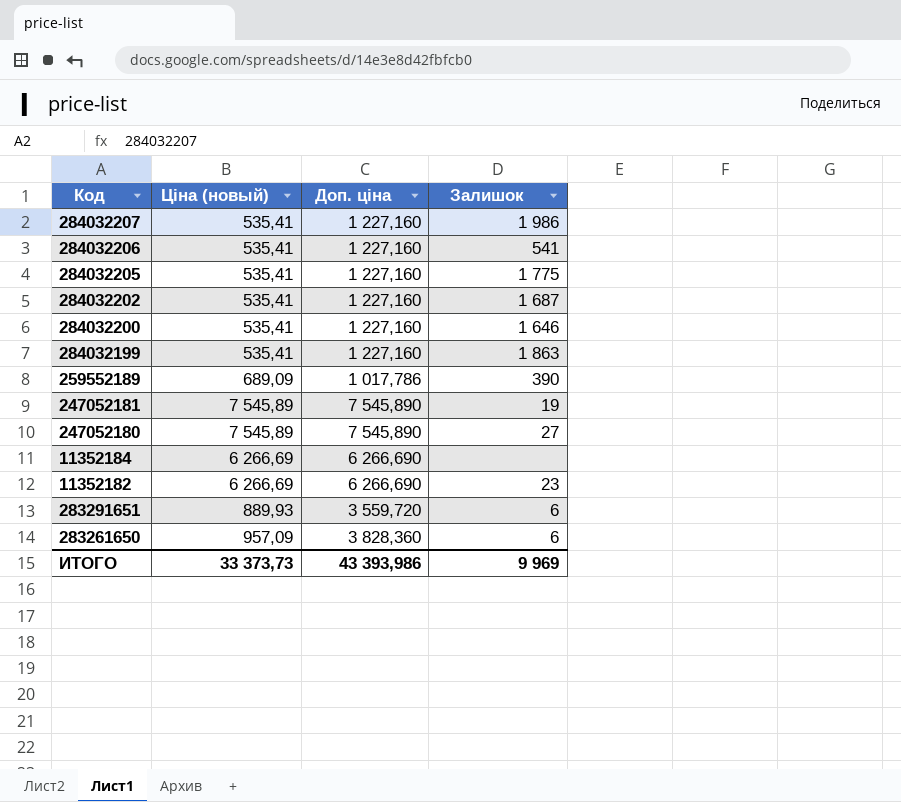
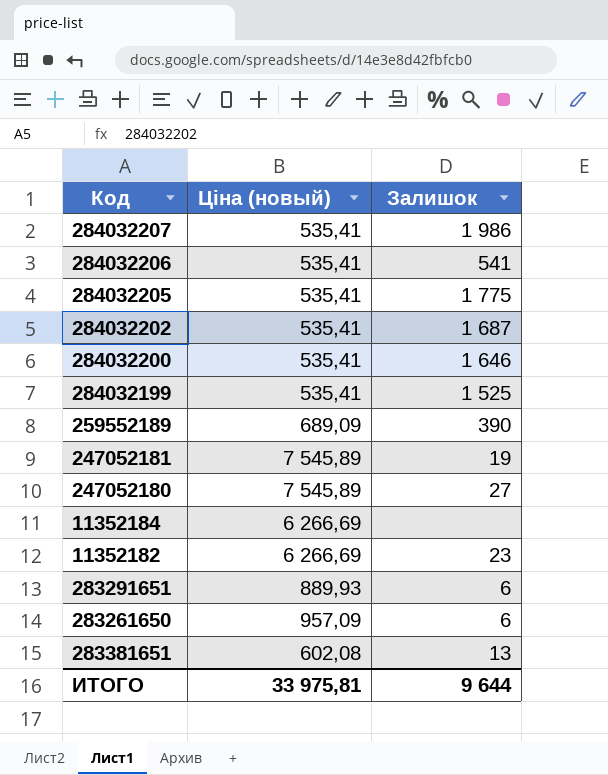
column Доп. ціна | position: 3 -> none
284032199 | Залишок: 1 863 -> 1 525
row 283381651: none -> 602,08 | 13
ИТОГО | Ціна (новый): 33 373,73 -> 33 975,81
ИТОГО | Залишок: 9 969 -> 9 644

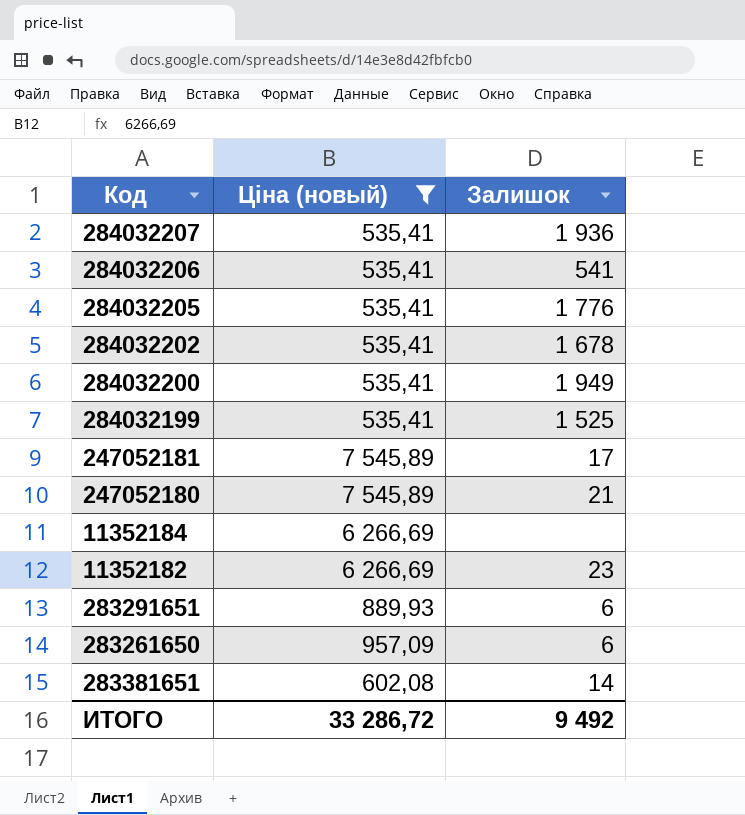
filter: none -> Ціна (новый) != 689,09
284032207 | Залишок: 1 986 -> 1 936
284032205 | Залишок: 1 775 -> 1 776
284032202 | Залишок: 1 687 -> 1 678
284032200 | Залишок: 1 646 -> 1 949
247052181 | Залишок: 19 -> 17
247052180 | Залишок: 27 -> 21
283381651 | Залишок: 13 -> 14
ИТОГО | Ціна (новый): 33 975,81 -> 33 286,72
ИТОГО | Залишок: 9 644 -> 9 492

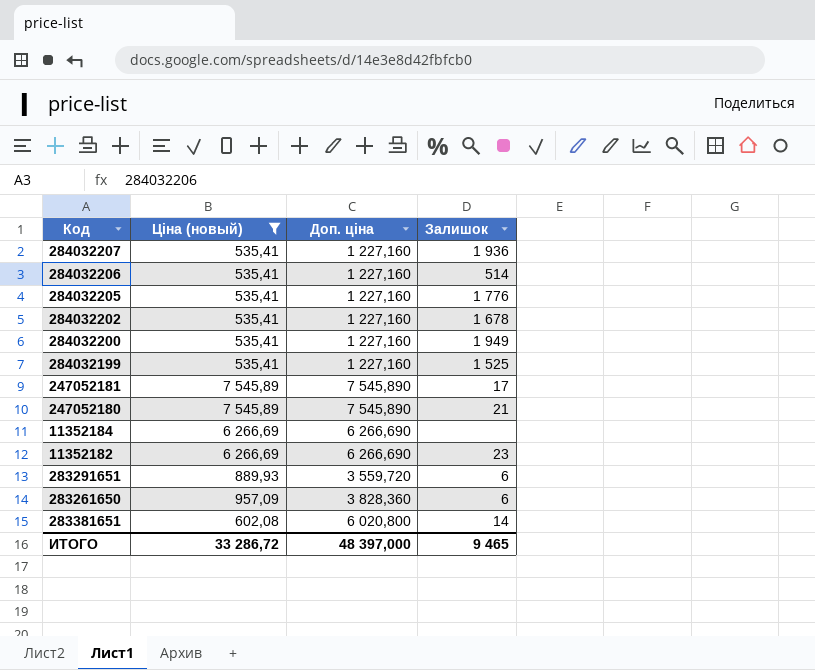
column Доп. ціна | position: none -> 3
284032206 | Залишок: 541 -> 514
ИТОГО | Залишок: 9 492 -> 9 465

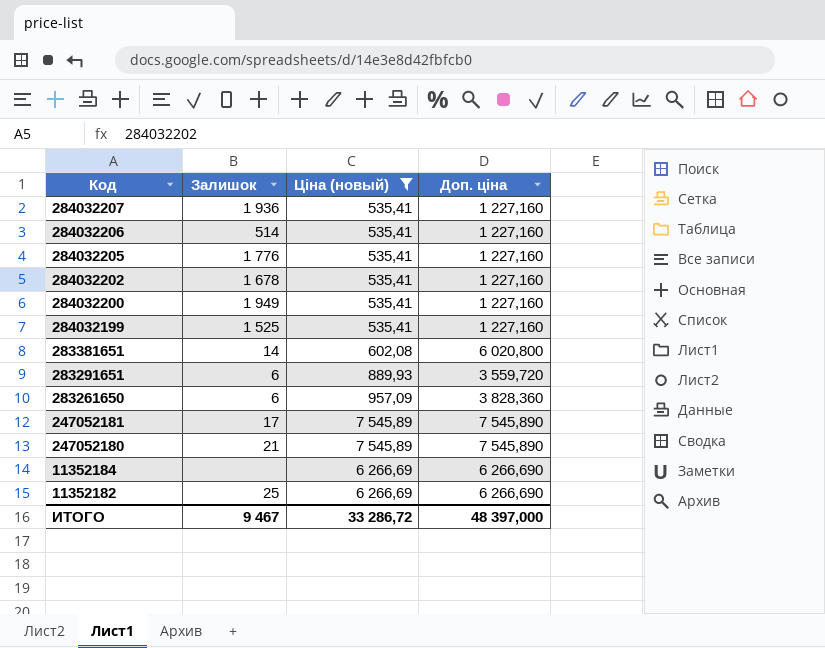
row order: none -> Код descending
column Залишок | position: 4 -> 2
11352182 | Залишок: 23 -> 25
ИТОГО | Залишок: 9 465 -> 9 467

